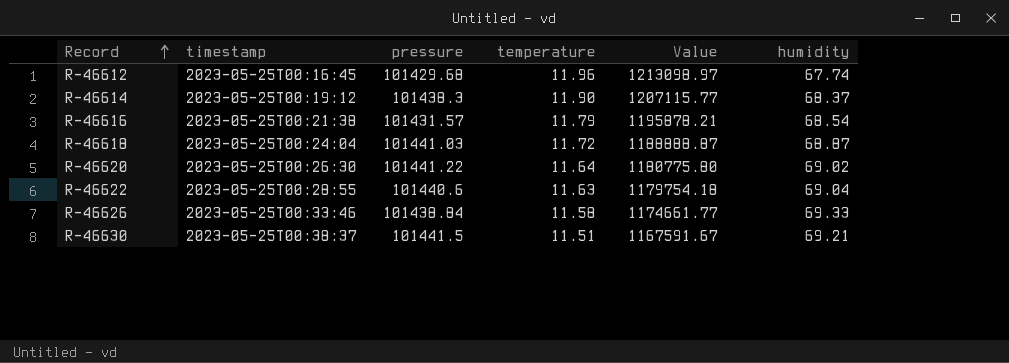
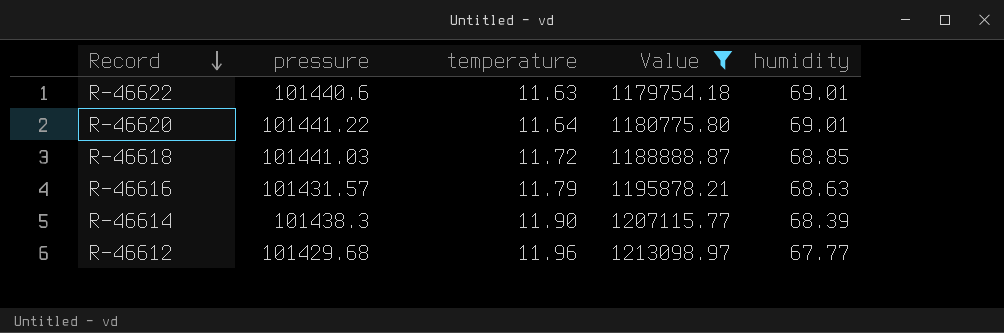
filter: none -> Value >= 1179754.18
row order: Record ascending -> Record descending
column timestamp | position: 2 -> none
R-46622 | humidity: 69.04 -> 69.01
R-46620 | humidity: 69.02 -> 69.01
R-46618 | humidity: 68.87 -> 68.85
R-46616 | humidity: 68.54 -> 68.63
R-46614 | humidity: 68.37 -> 68.39
R-46612 | humidity: 67.74 -> 67.77

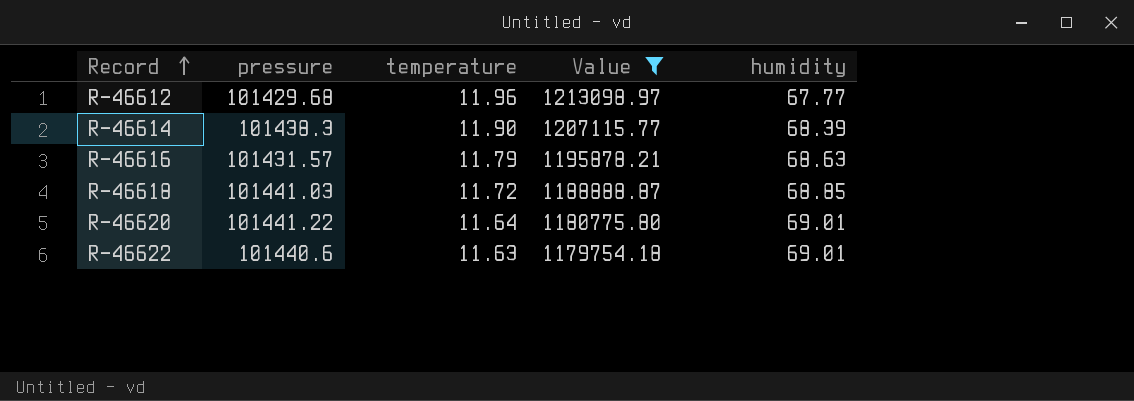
row order: Record descending -> Record ascending

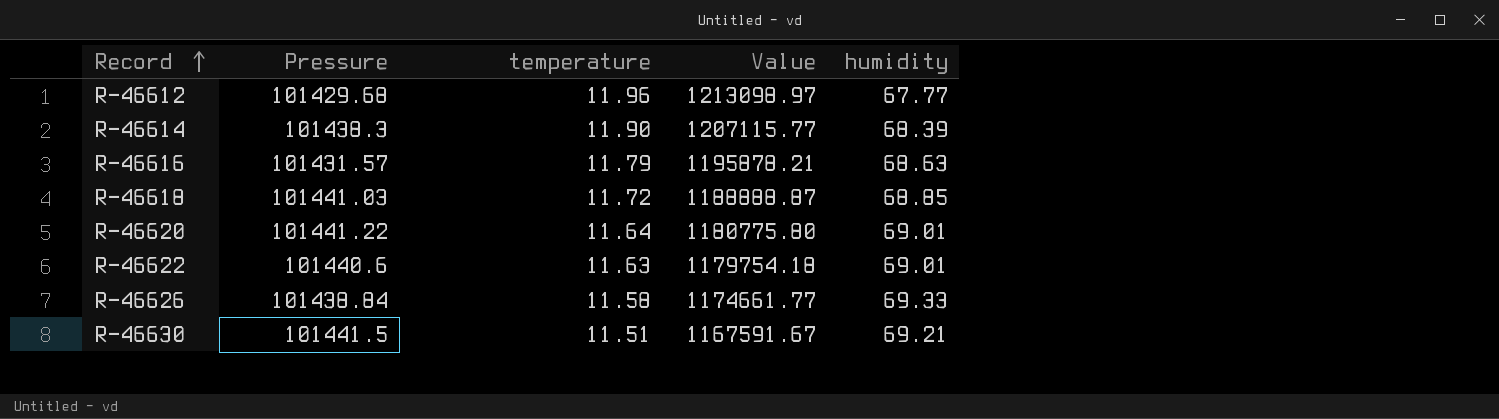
filter: Value >= 1179754.18 -> none
column name: pressure -> Pressure

